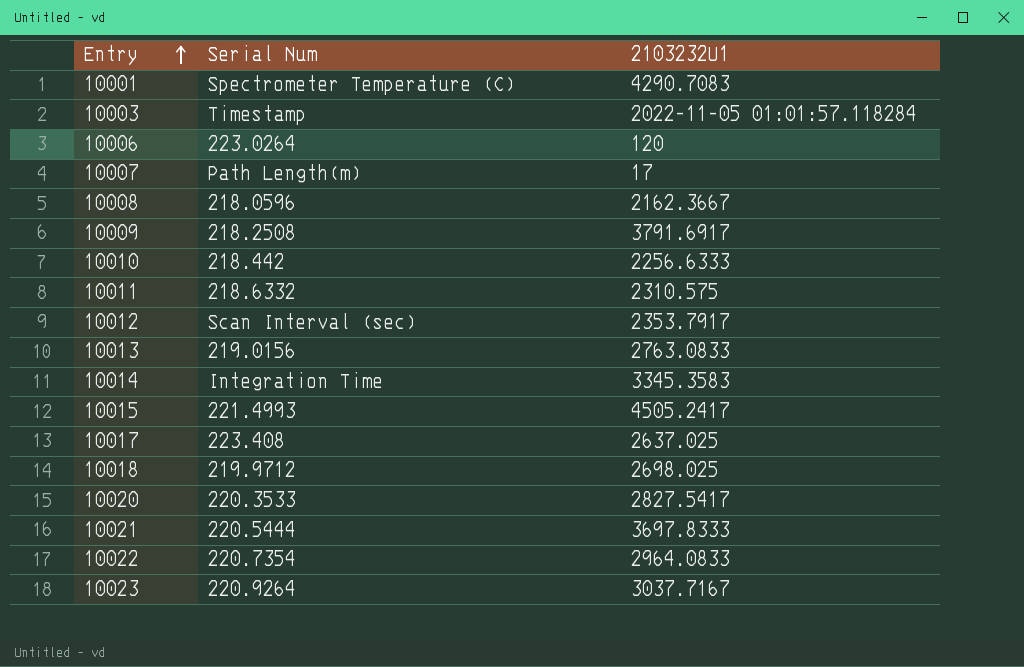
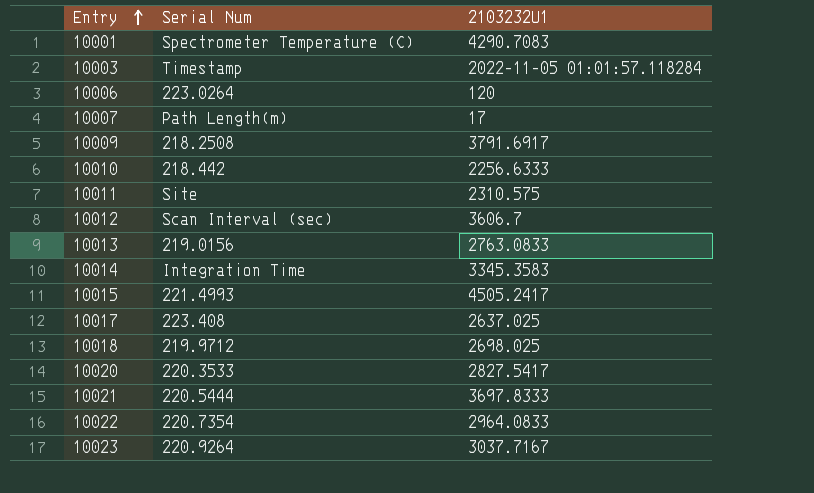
row 10008: 218.0596 | 2162.3667 -> none
10011 | Serial Num: 218.6332 -> Site
10012 | 2103232U1: 2353.7917 -> 3606.7

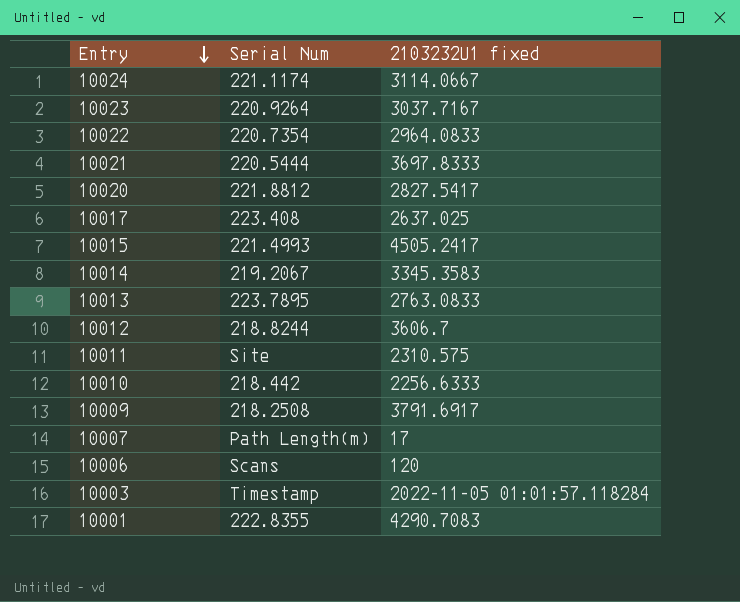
row order: Entry ascending -> Entry descending
column name: 2103232U1 -> 2103232U1 fixed
row 10018: 219.9712 | 2698.025 -> none
row 10024: none -> 221.1174 | 3114.0667
10020 | Serial Num: 220.3533 -> 221.8812
10014 | Serial Num: Integration Time -> 219.2067
10013 | Serial Num: 219.0156 -> 223.7895
10012 | Serial Num: Scan Interval (sec) -> 218.8244
10006 | Serial Num: 223.0264 -> Scans
10001 | Serial Num: Spectrometer Temperature (C) -> 222.8355

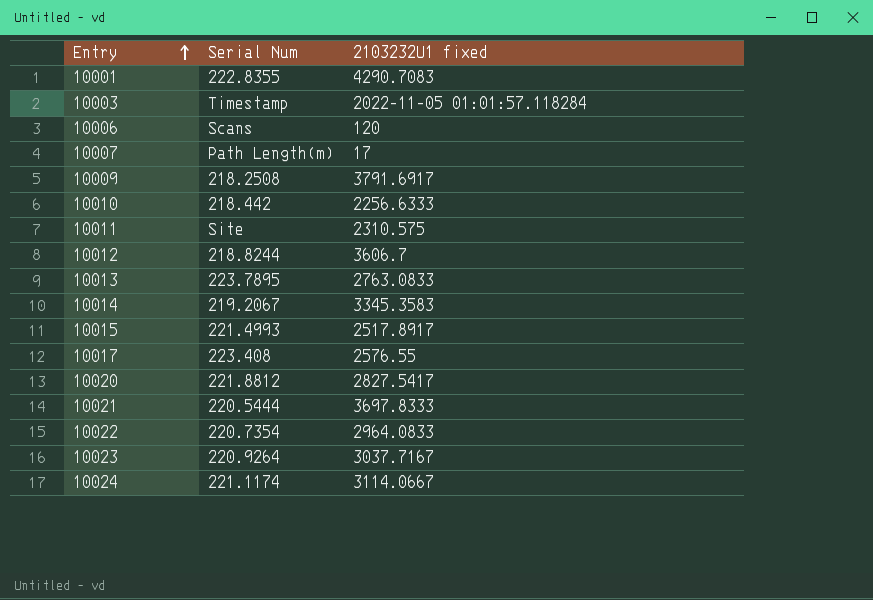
row order: Entry descending -> Entry ascending
10015 | 2103232U1 fixed: 4505.2417 -> 2517.8917
10017 | 2103232U1 fixed: 2637.025 -> 2576.55

